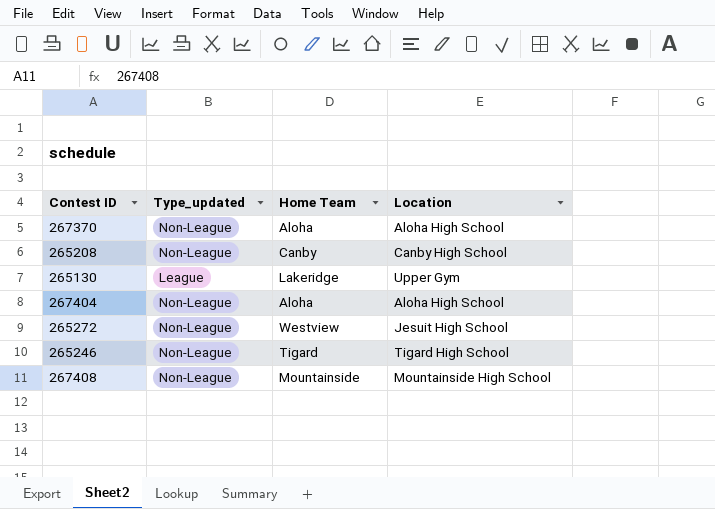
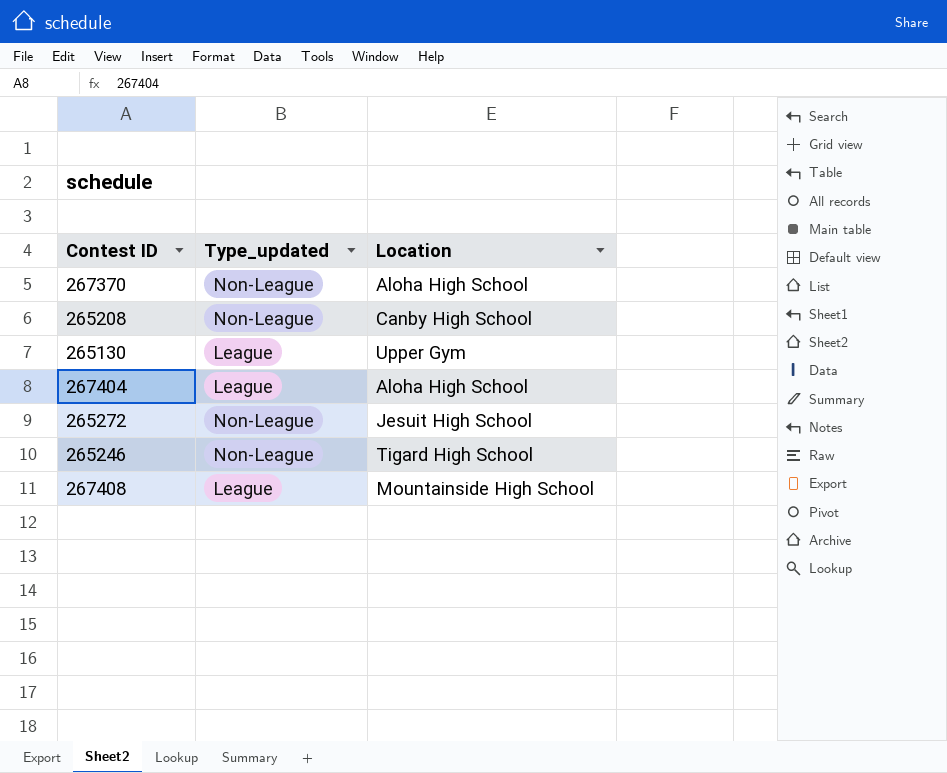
column Home Team | position: 3 -> none
267404 | Type_updated: Non-League -> League
267408 | Type_updated: Non-League -> League

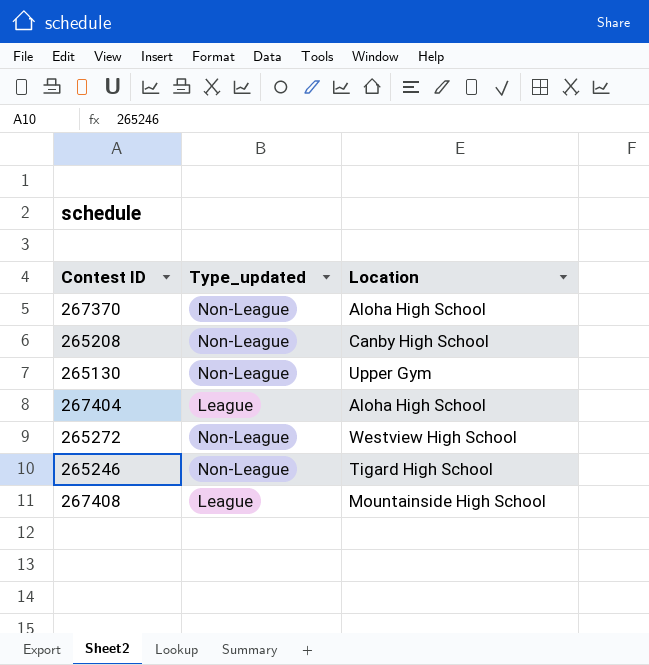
265130 | Type_updated: League -> Non-League
265272 | Location: Jesuit High School -> Westview High School

